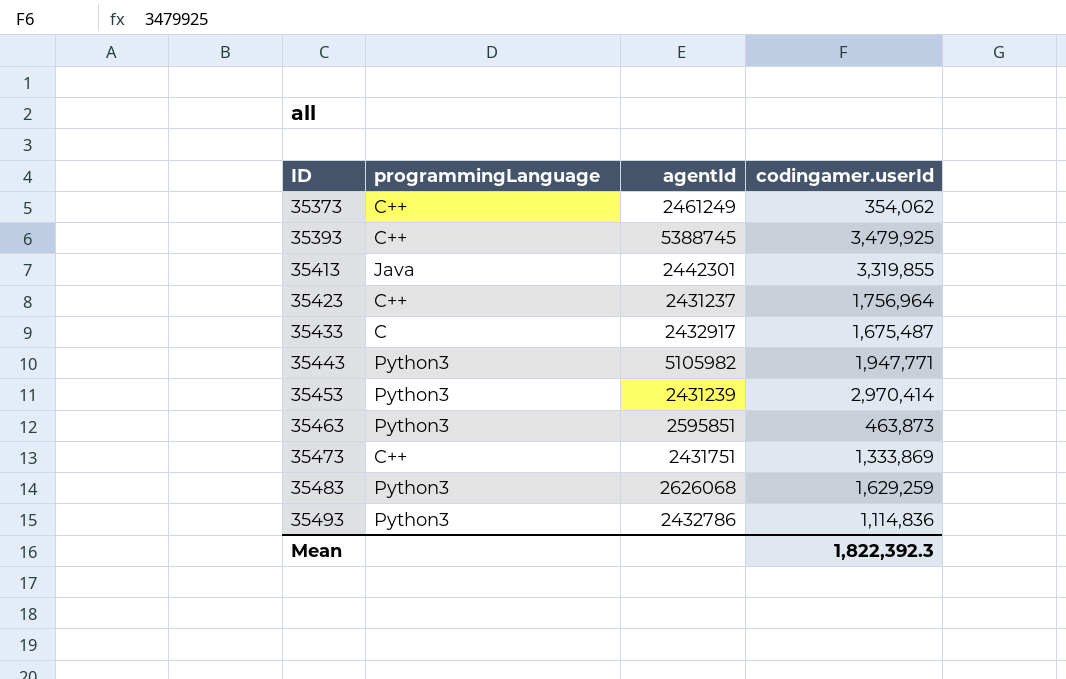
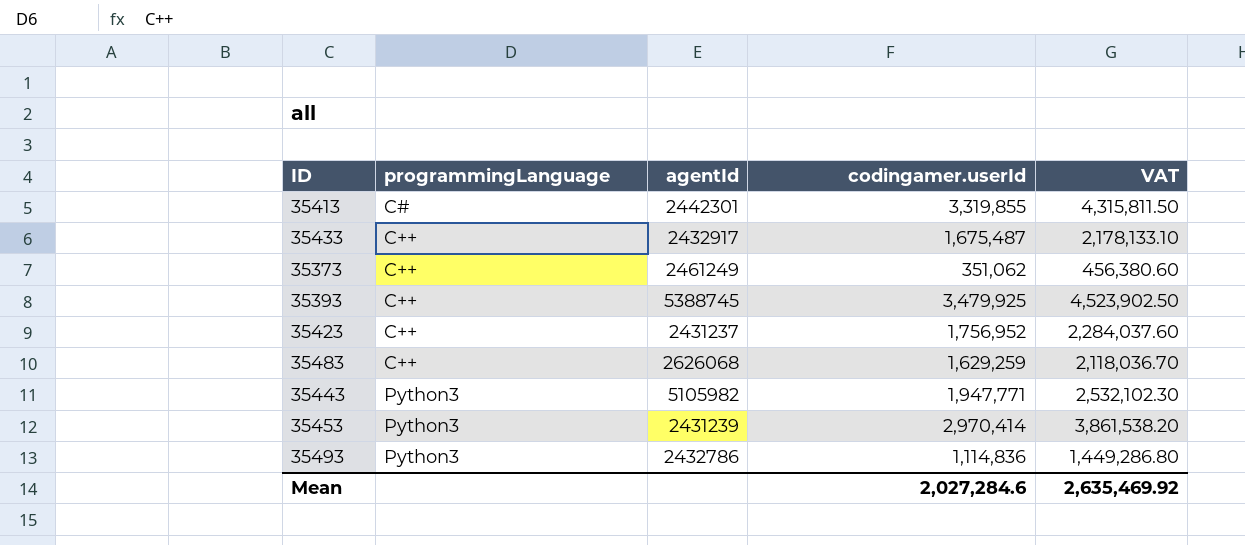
row order: ID ascending -> programmingLanguage ascending
column VAT | formula: none -> [codingamer.userId] * 1.3
row 35463: Python3 | 2595851 | 463,873 -> none
row 35473: C++ | 2431751 | 1,333,869 -> none
35413 | programmingLanguage: Java -> C#
35433 | programmingLanguage: C -> C++
35373 | codingamer.userId: 354,062 -> 351,062
35423 | codingamer.userId: 1,756,964 -> 1,756,952
35483 | programmingLanguage: Python3 -> C++
Mean | codingamer.userId: 1,822,392.3 -> 2,027,284.6

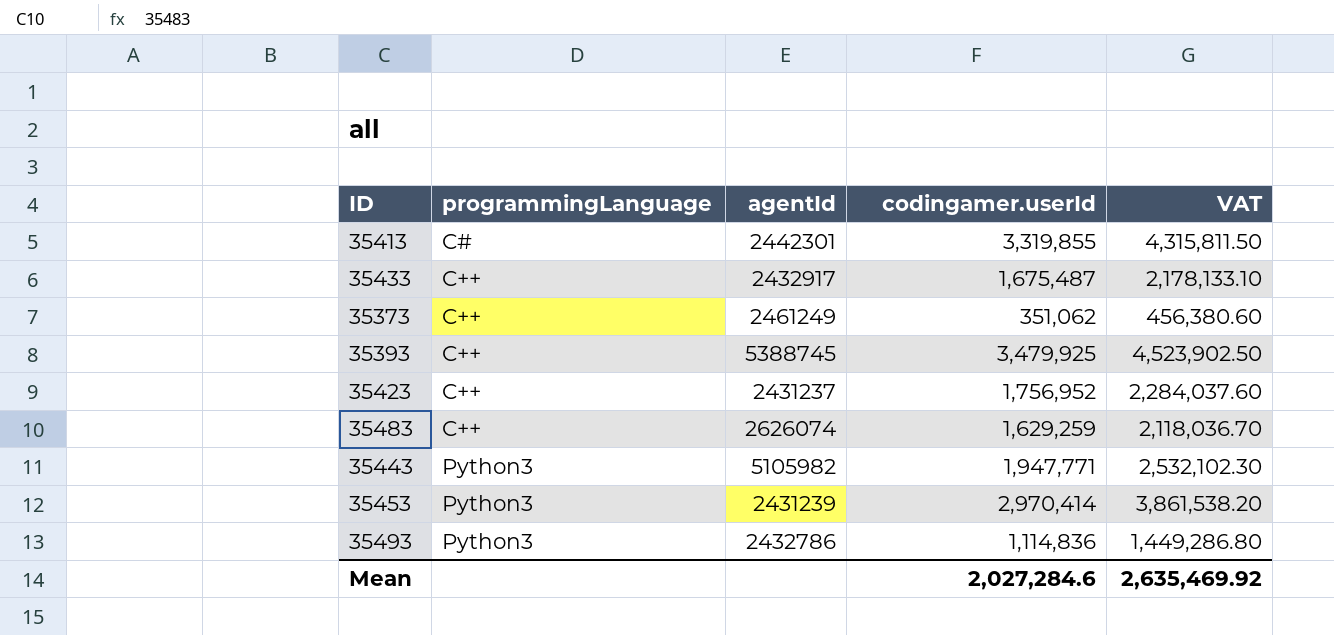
35483 | agentId: 2626068 -> 2626074

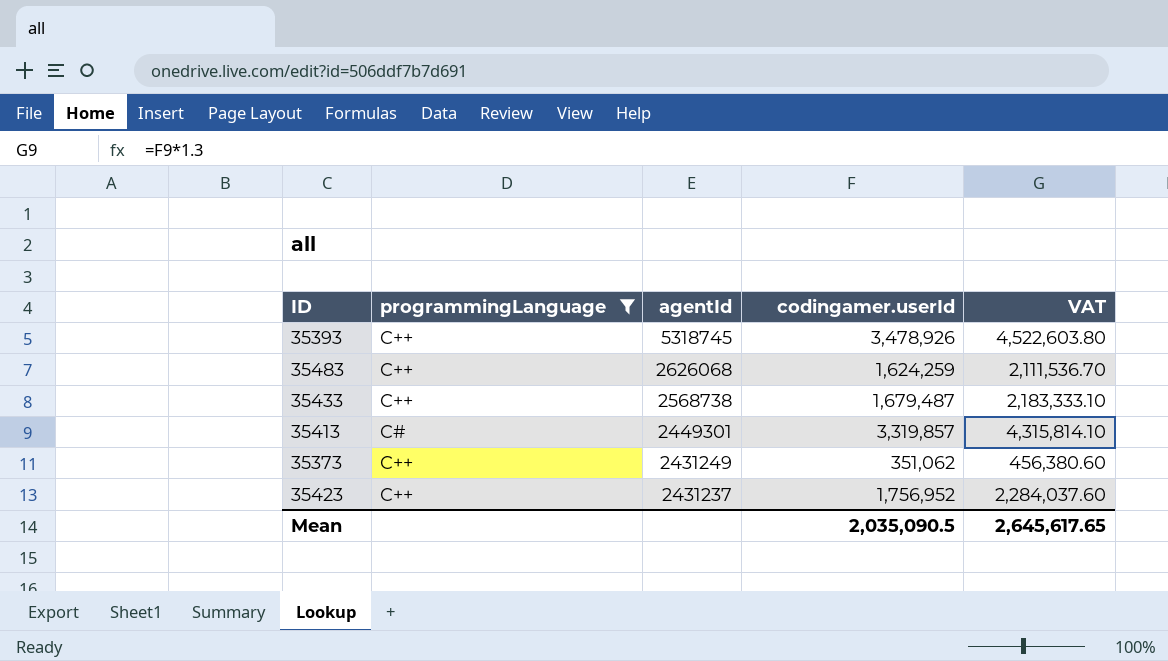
filter: none -> programmingLanguage != Python3
row order: programmingLanguage ascending -> agentId descending
35393 | agentId: 5388745 -> 5318745
35393 | codingamer.userId: 3,479,925 -> 3,478,926
35393 | VAT: 4,523,902.50 -> 4,522,603.80
35483 | agentId: 2626074 -> 2626068
35483 | codingamer.userId: 1,629,259 -> 1,624,259
35483 | VAT: 2,118,036.70 -> 2,111,536.70
35433 | agentId: 2432917 -> 2568738
35433 | codingamer.userId: 1,675,487 -> 1,679,487
35433 | VAT: 2,178,133.10 -> 2,183,333.10
35413 | agentId: 2442301 -> 2449301
35413 | codingamer.userId: 3,319,855 -> 3,319,857
35413 | VAT: 4,315,811.50 -> 4,315,814.10
35373 | agentId: 2461249 -> 2431249
Mean | codingamer.userId: 2,027,284.6 -> 2,035,090.5
Mean | VAT: 2,635,469.92 -> 2,645,617.65

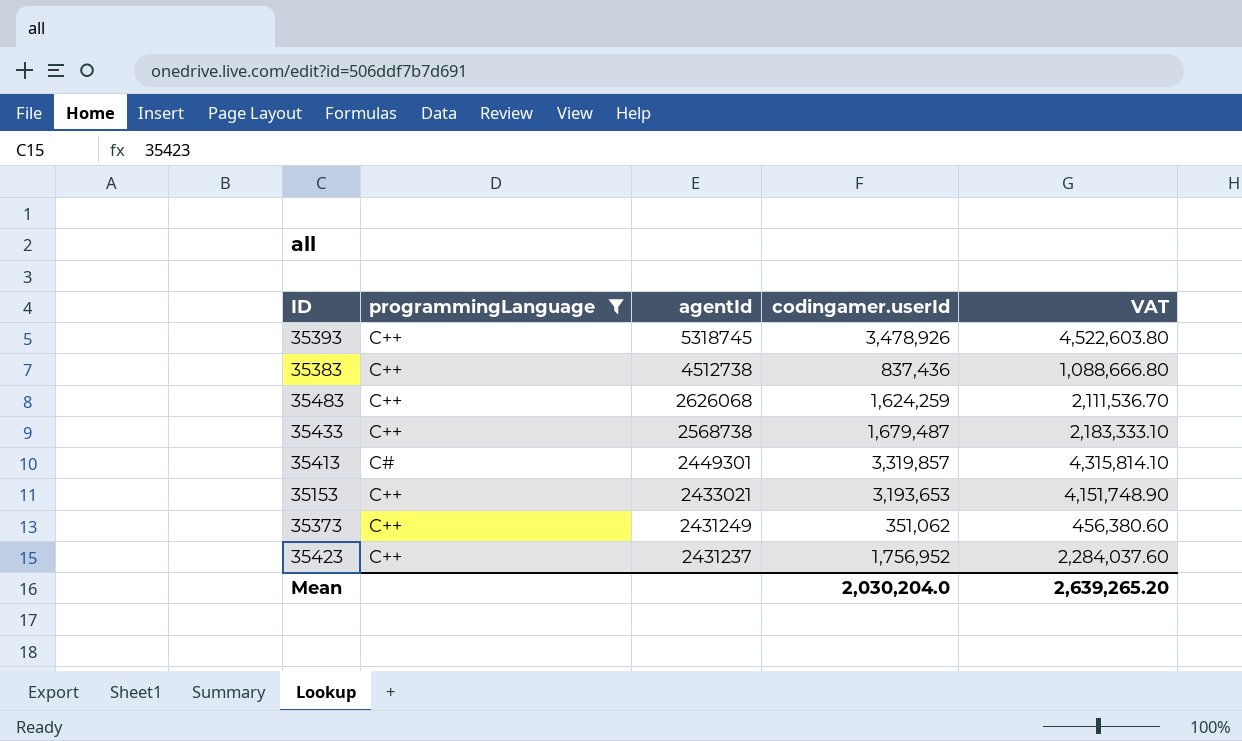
row 35383: none -> C++ | 4512738 | 837,436 | 1,088,666.80
row 35153: none -> C++ | 2433021 | 3,193,653 | 4,151,748.90
Mean | codingamer.userId: 2,035,090.5 -> 2,030,204.0
Mean | VAT: 2,645,617.65 -> 2,639,265.20

